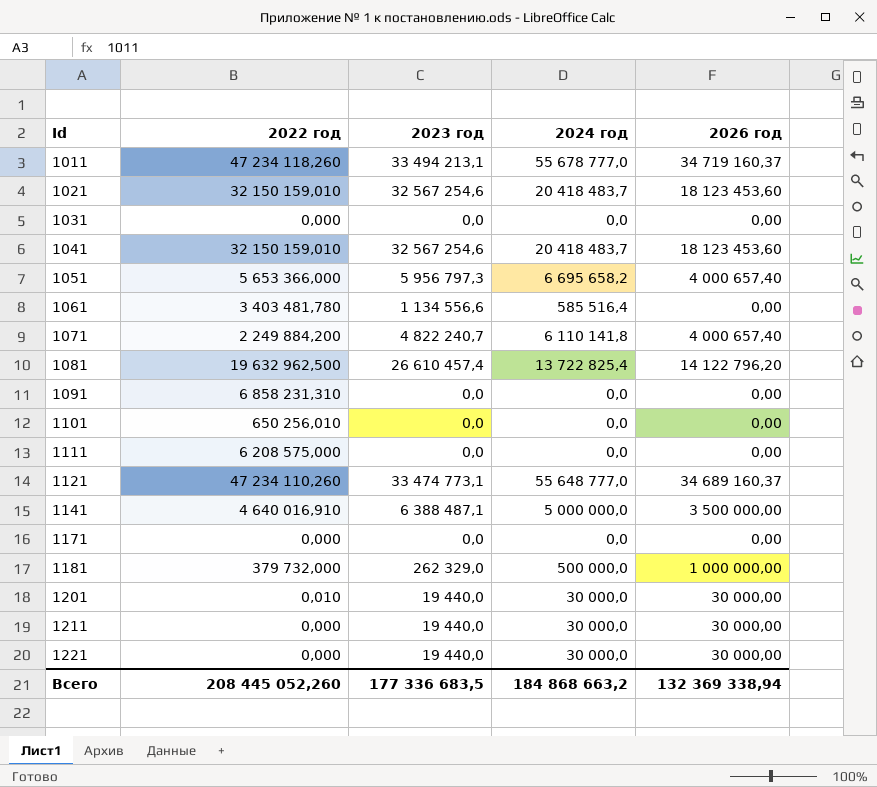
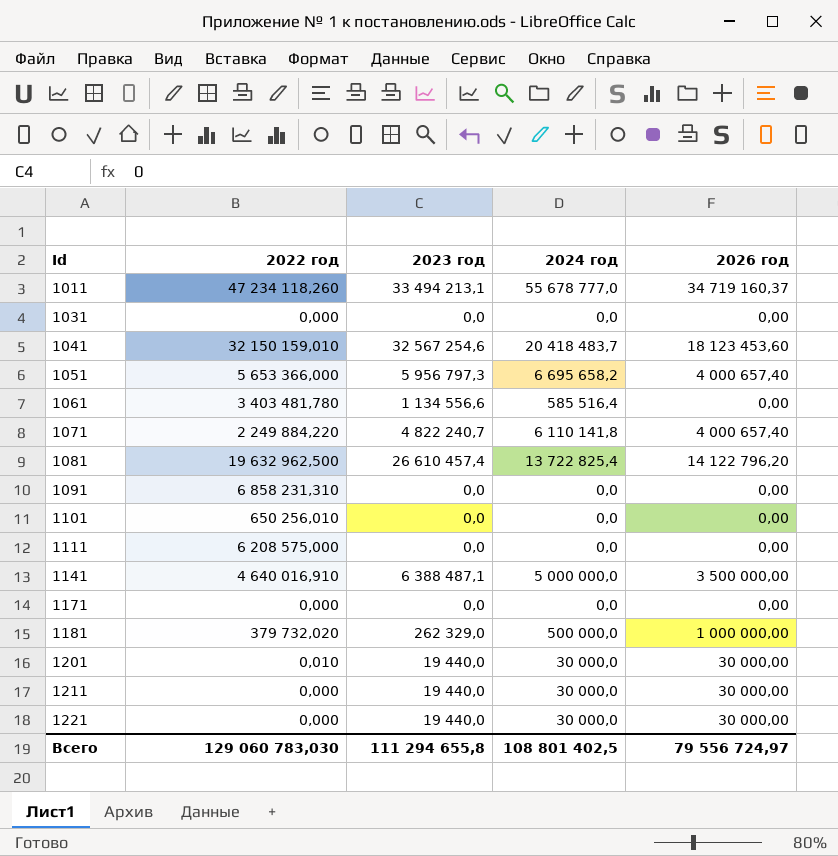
row 1021: 32 150 159,010 | 32 567 254,6 | 20 418 483,7 | 18 123 453,60 -> none
row 1121: 47 234 110,260 | 33 474 773,1 | 55 648 777,0 | 34 689 160,37 -> none
1071 | 2022 год: 2 249 884,200 -> 2 249 884,220
1181 | 2022 год: 379 732,000 -> 379 732,020
Всего | 2022 год: 208 445 052,260 -> 129 060 783,030
Всего | 2023 год: 177 336 683,5 -> 111 294 655,8
Всего | 2024 год: 184 868 663,2 -> 108 801 402,5
Всего | 2026 год: 132 369 338,94 -> 79 556 724,97

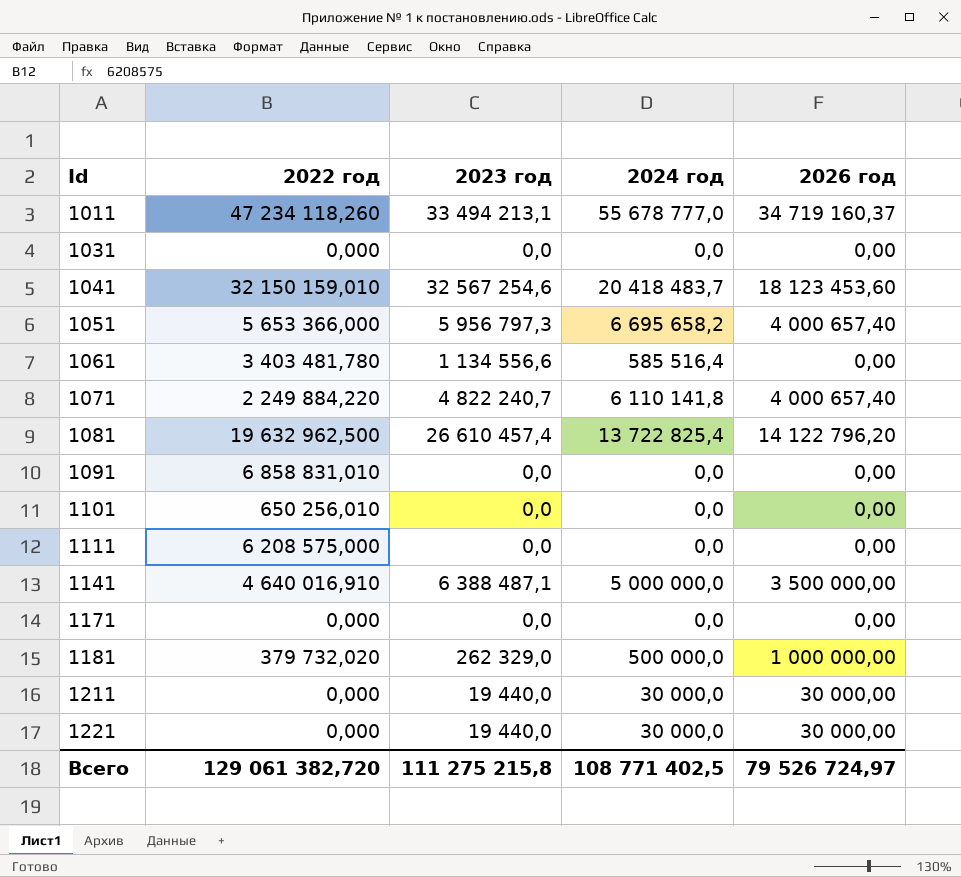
row 1201: 0,010 | 19 440,0 | 30 000,0 | 30 000,00 -> none
1091 | 2022 год: 6 858 231,310 -> 6 858 831,010
Всего | 2022 год: 129 060 783,030 -> 129 061 382,720
Всего | 2023 год: 111 294 655,8 -> 111 275 215,8
Всего | 2024 год: 108 801 402,5 -> 108 771 402,5
Всего | 2026 год: 79 556 724,97 -> 79 526 724,97

